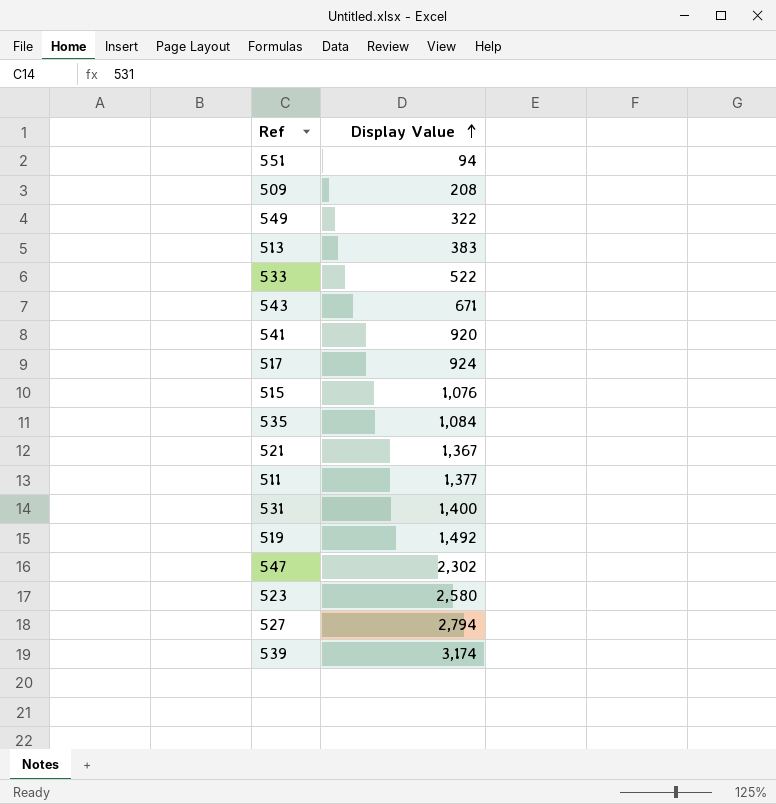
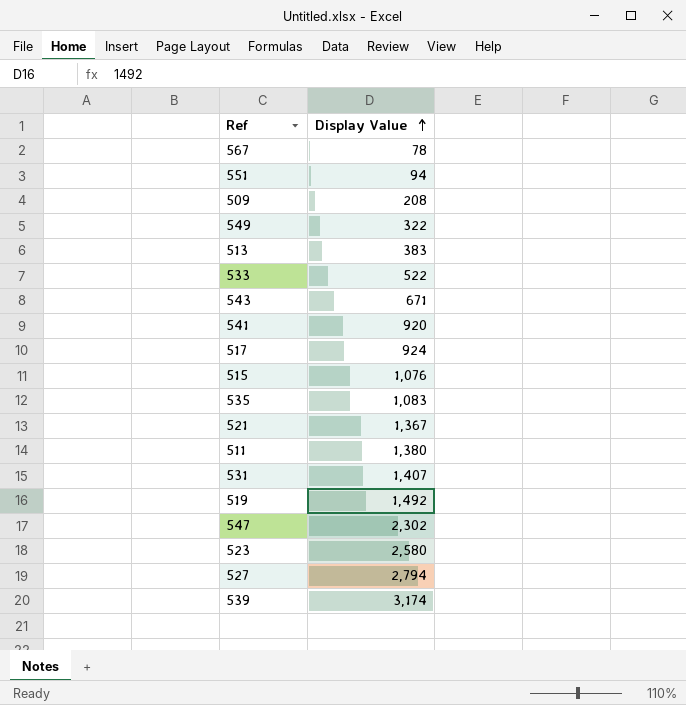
row 567: none -> 78
535 | Display Value: 1,084 -> 1,083
511 | Display Value: 1,377 -> 1,380
531 | Display Value: 1,400 -> 1,407

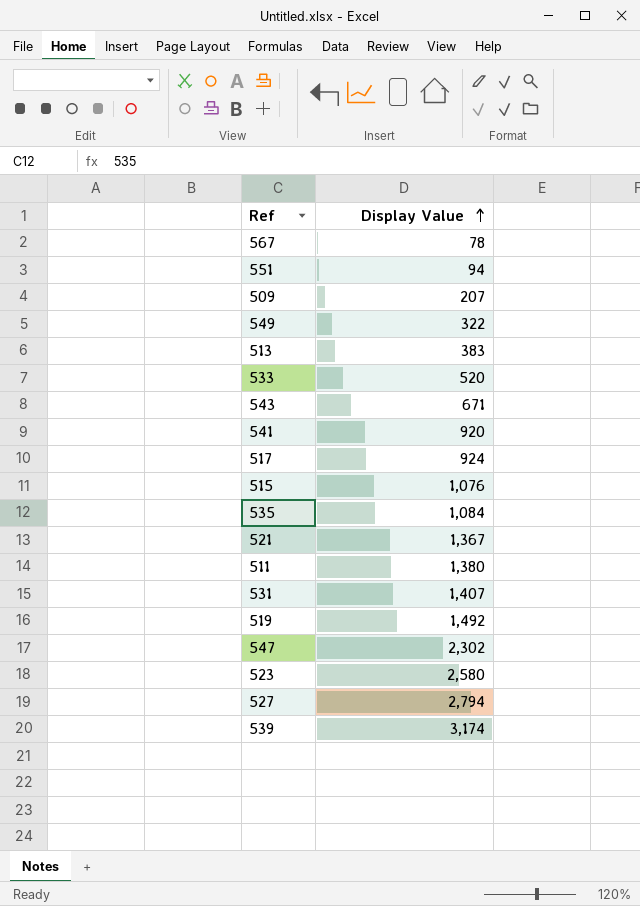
509 | Display Value: 208 -> 207
533 | Display Value: 522 -> 520
535 | Display Value: 1,083 -> 1,084

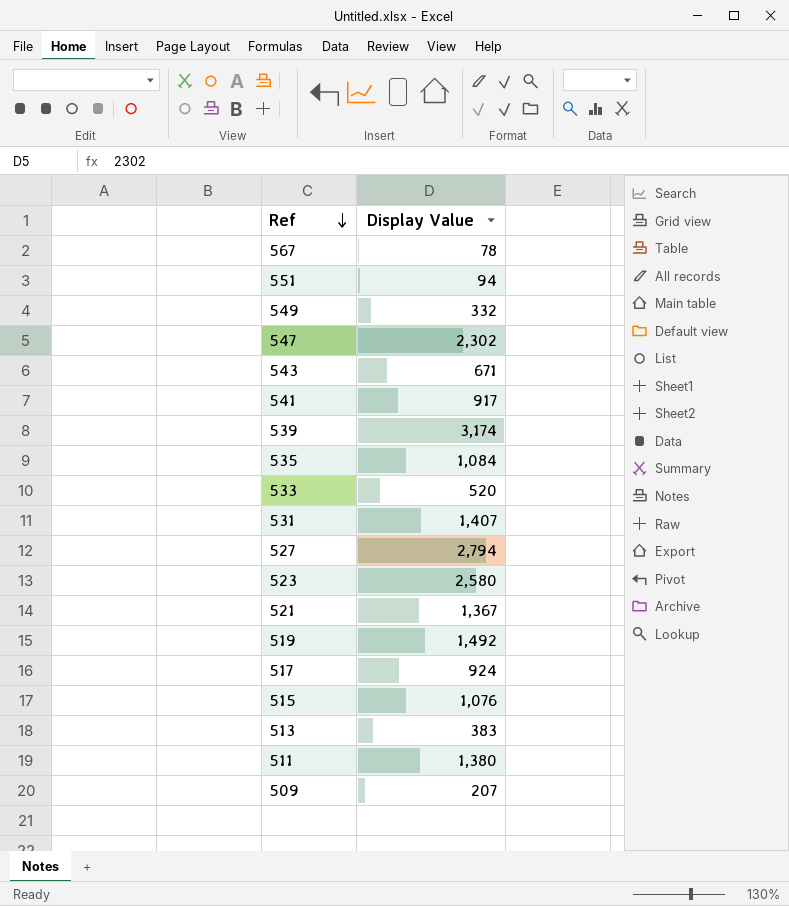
row order: Display Value ascending -> Ref descending
549 | Display Value: 322 -> 332
541 | Display Value: 920 -> 917

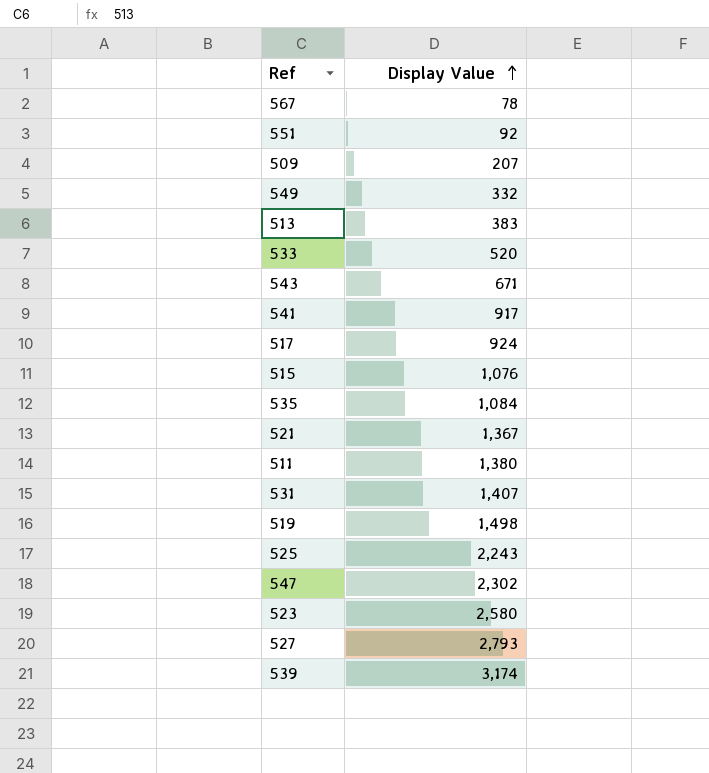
row order: Ref descending -> Display Value ascending
551 | Display Value: 94 -> 92
519 | Display Value: 1,492 -> 1,498
row 525: none -> 2,243
527 | Display Value: 2,794 -> 2,793

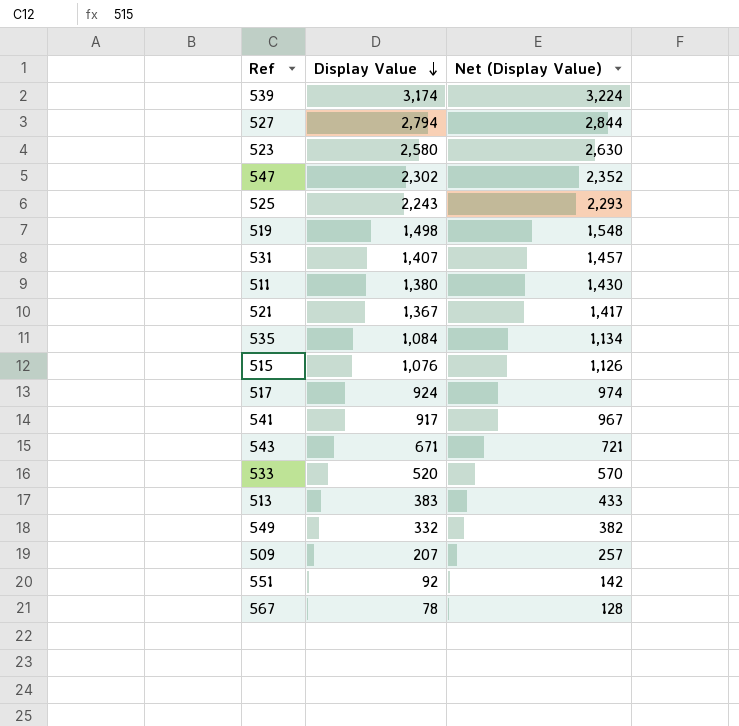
row order: Display Value ascending -> Display Value descending
column Net (Display Value) | formula: none -> [Display Value] + 50
527 | Display Value: 2,793 -> 2,794

